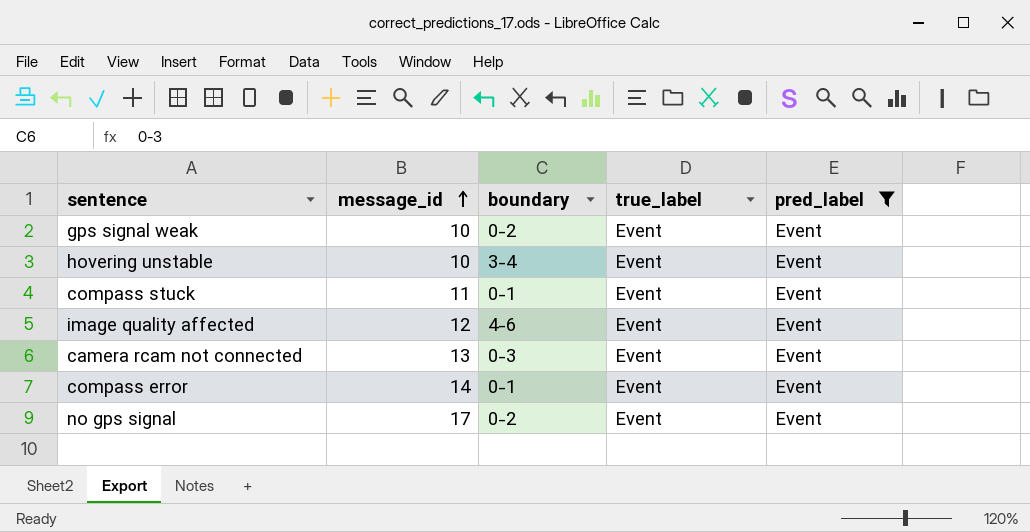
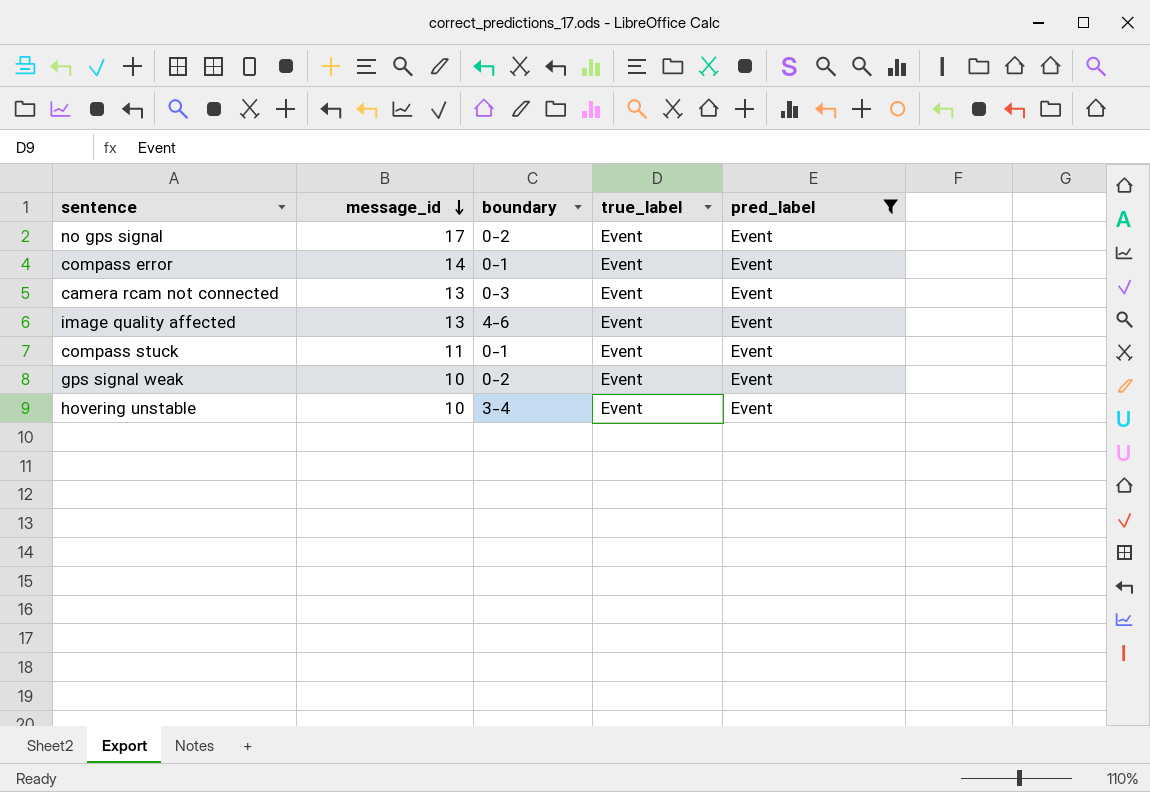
row order: message_id ascending -> message_id descending
image quality affected | message_id: 12 -> 13

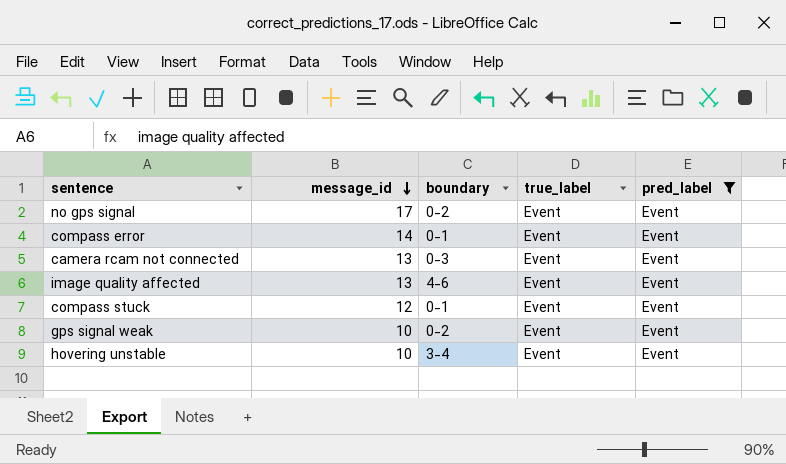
compass stuck | message_id: 11 -> 12

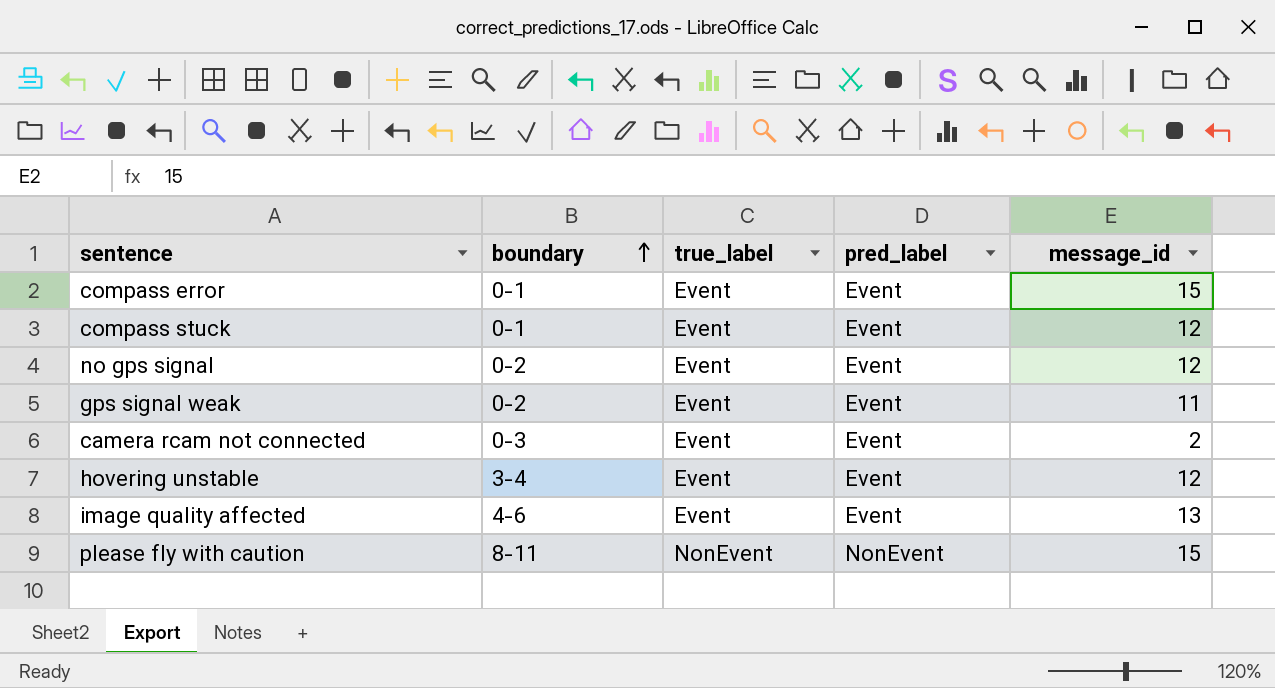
filter: pred_label = Event -> none
row order: message_id descending -> boundary ascending
column message_id | position: 2 -> 5
compass error | message_id: 14 -> 15
no gps signal | message_id: 17 -> 12
gps signal weak | message_id: 10 -> 11
camera rcam not connected | message_id: 13 -> 2
hovering unstable | message_id: 10 -> 12

